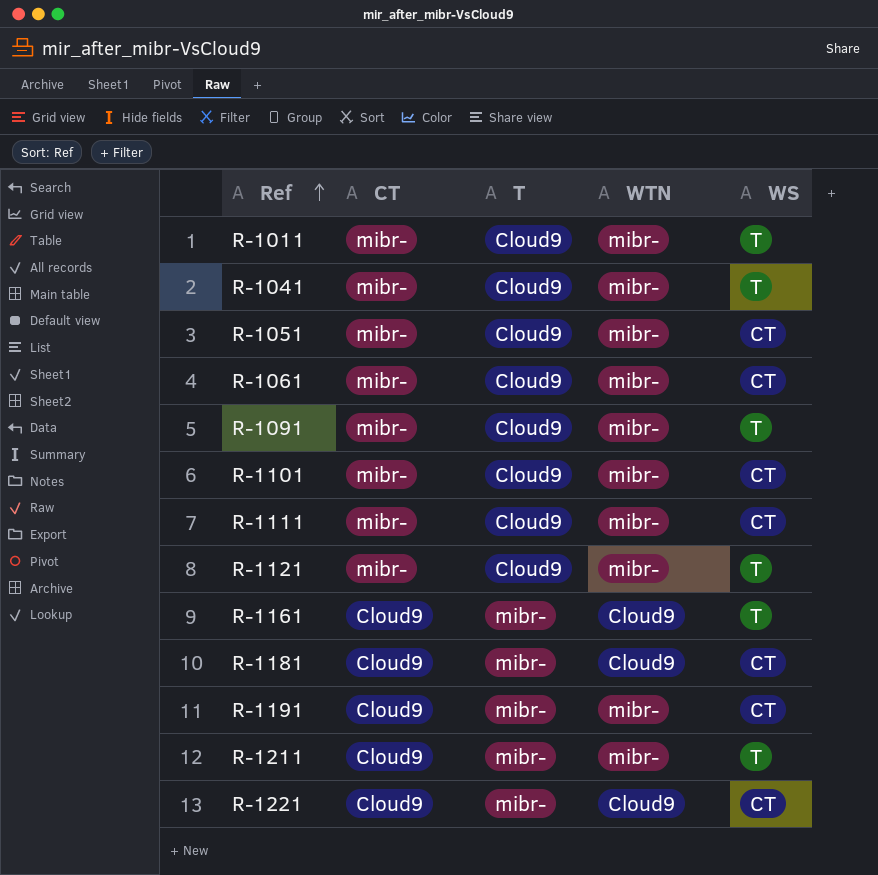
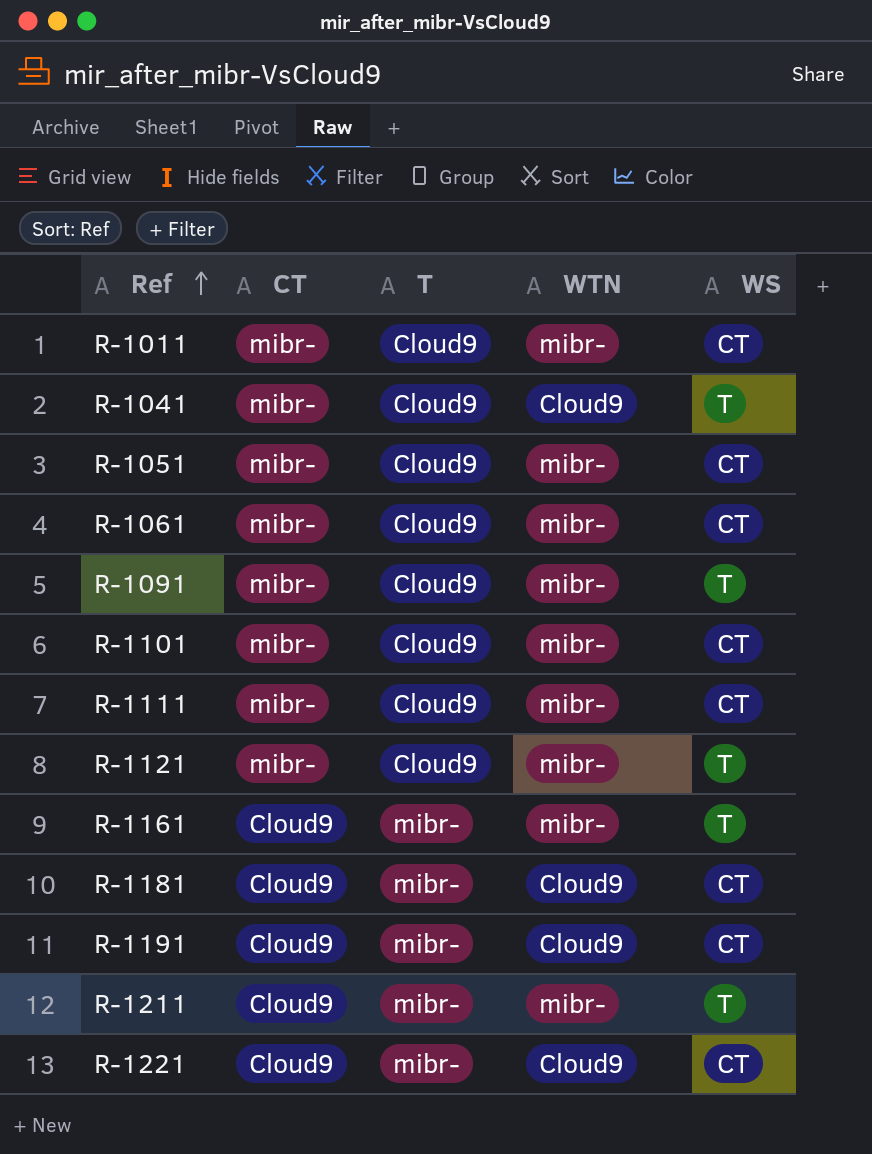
R-1011 | WS: T -> CT
R-1041 | WTN: mibr- -> Cloud9
R-1161 | WTN: Cloud9 -> mibr-
R-1191 | WTN: mibr- -> Cloud9

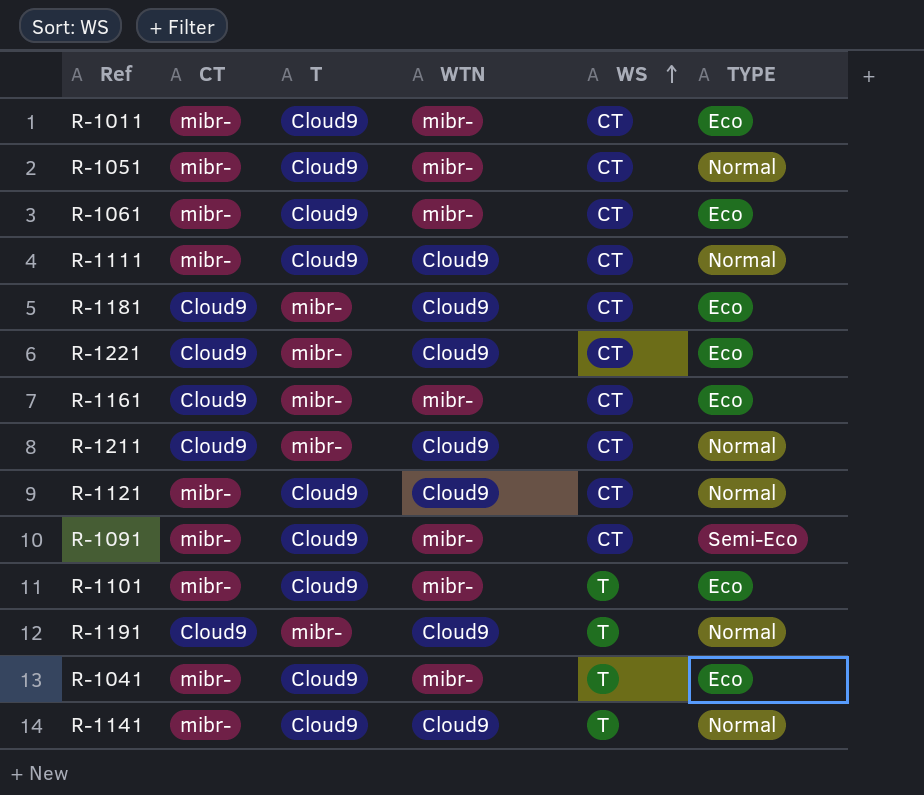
row order: Ref ascending -> WS ascending
column TYPE | position: none -> 6
R-1111 | WTN: mibr- -> Cloud9
R-1161 | WS: T -> CT
R-1211 | WTN: mibr- -> Cloud9
R-1211 | WS: T -> CT
R-1121 | WTN: mibr- -> Cloud9
R-1121 | WS: T -> CT
R-1091 | WS: T -> CT
R-1101 | WS: CT -> T
R-1191 | WS: CT -> T
R-1041 | WTN: Cloud9 -> mibr-
row R-1141: none -> mibr- | Cloud9 | Cloud9 | T | Normal

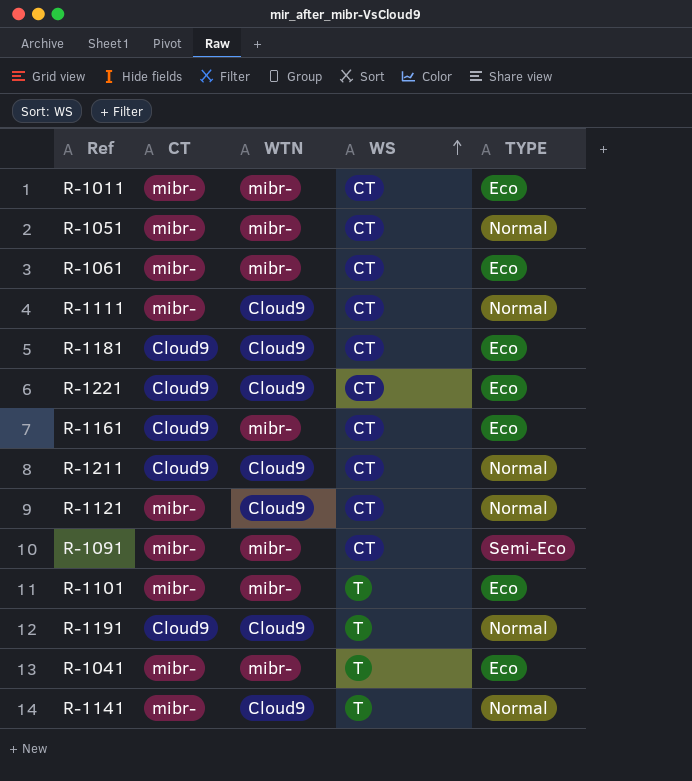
column T | position: 3 -> none

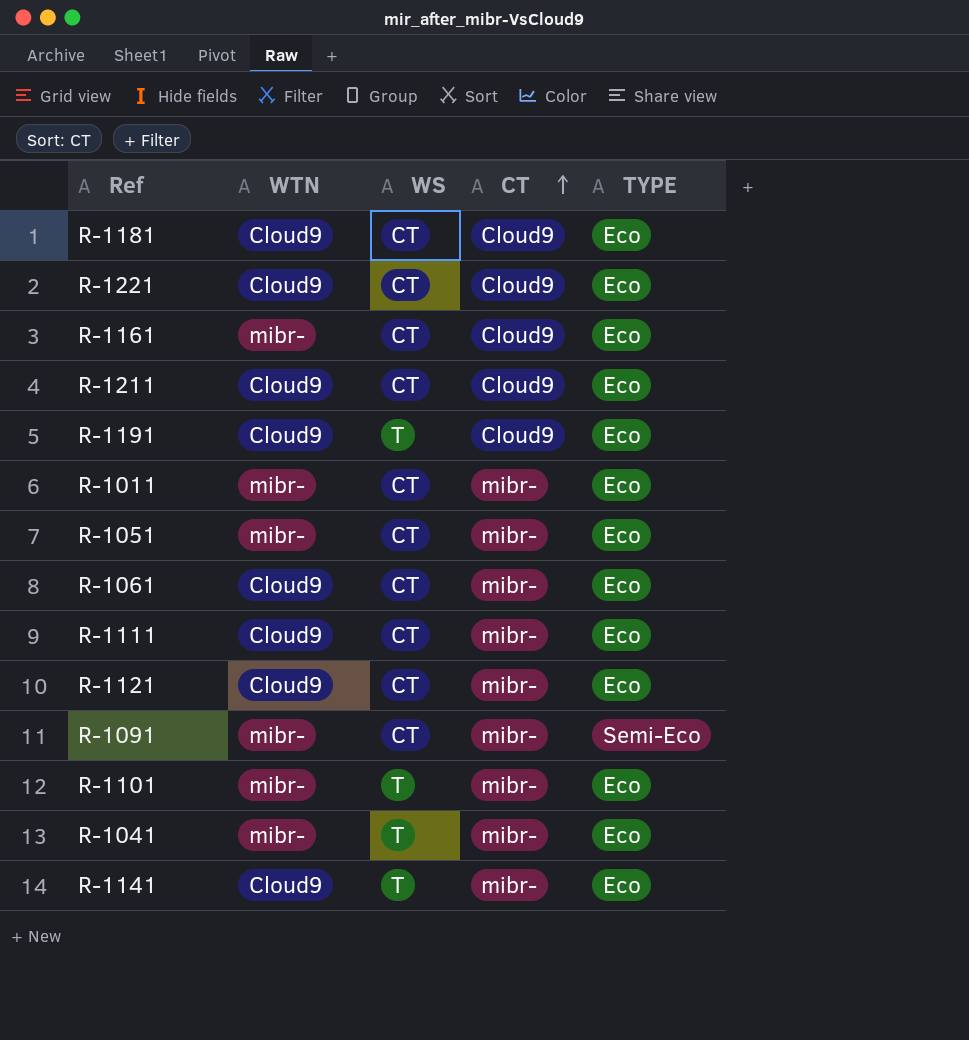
row order: WS ascending -> CT ascending
column CT | position: 2 -> 4
R-1211 | TYPE: Normal -> Eco
R-1191 | TYPE: Normal -> Eco
R-1051 | TYPE: Normal -> Eco
R-1061 | WTN: mibr- -> Cloud9
R-1111 | TYPE: Normal -> Eco
R-1121 | TYPE: Normal -> Eco
R-1141 | TYPE: Normal -> Eco

